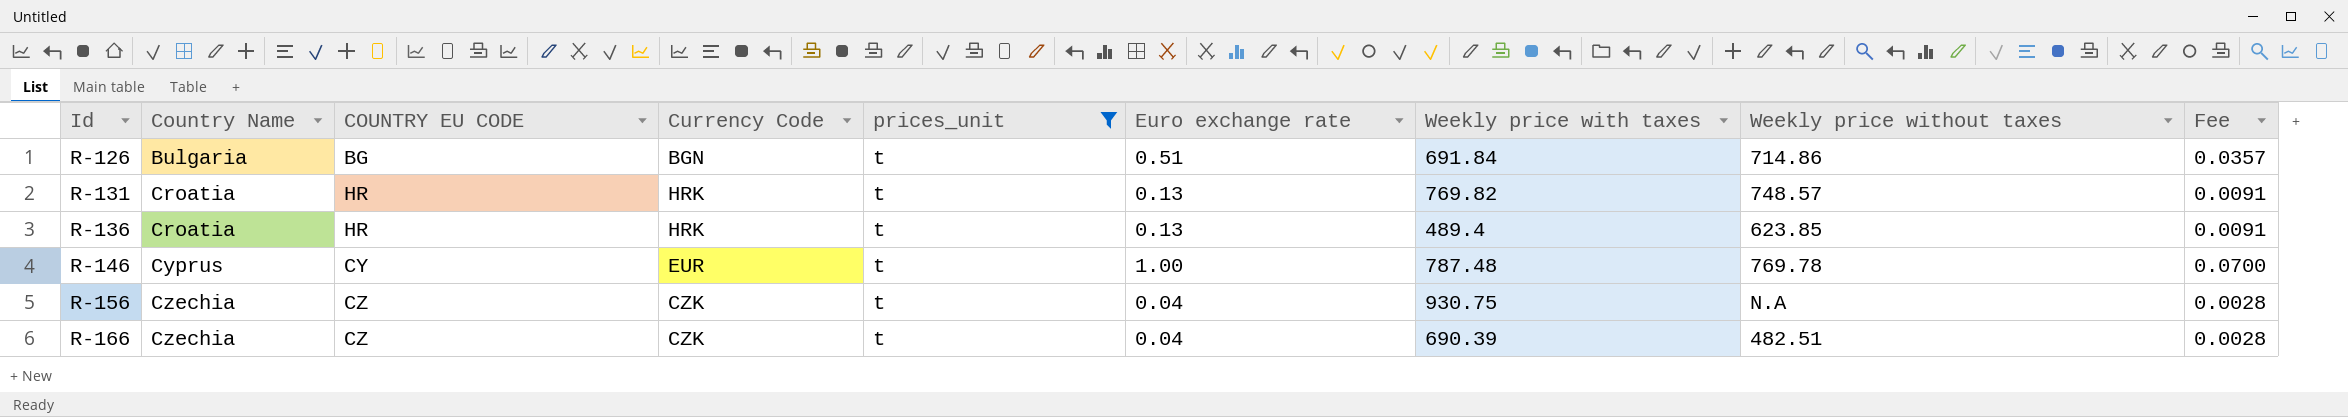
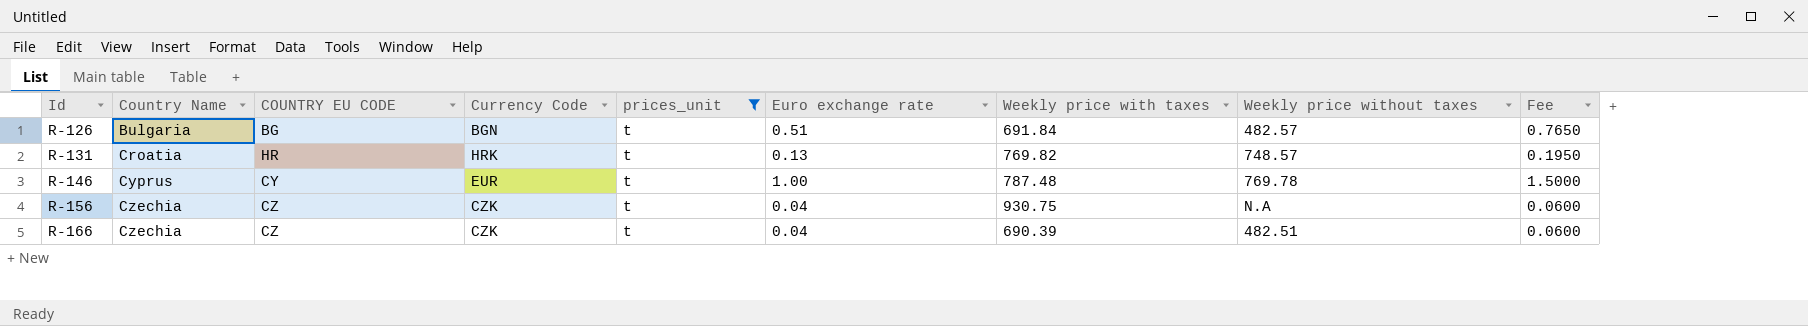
column Fee | formula: [Euro exchange rate] * 0.07 -> [Euro exchange rate] * 1.5
row R-136: Croatia | HR | HRK | t | 0.13 | 489.4 | 623.85 | 0.0091 -> none
R-126 | Weekly price without taxes: 714.86 -> 482.57

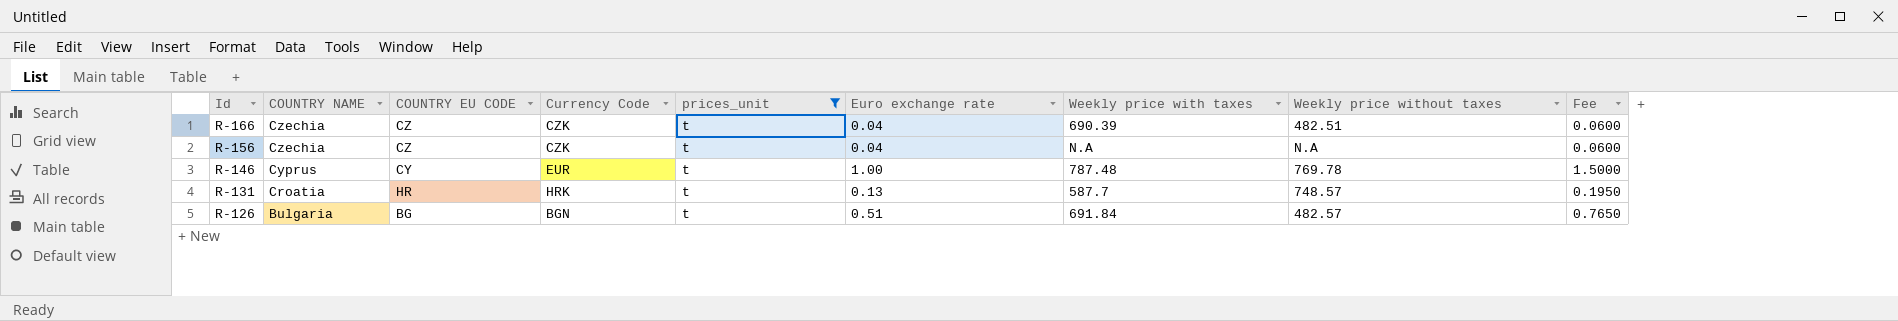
row order: Id ascending -> Id descending
column name: Country Name -> COUNTRY NAME
R-156 | Weekly price with taxes: 930.75 -> N.A
R-131 | Weekly price with taxes: 769.82 -> 587.7

